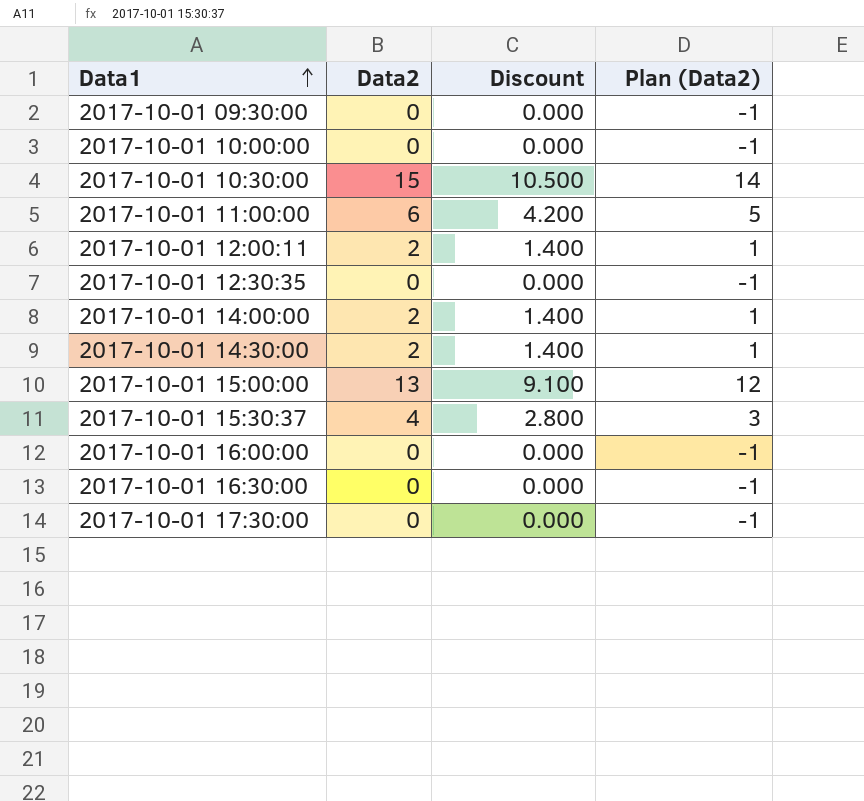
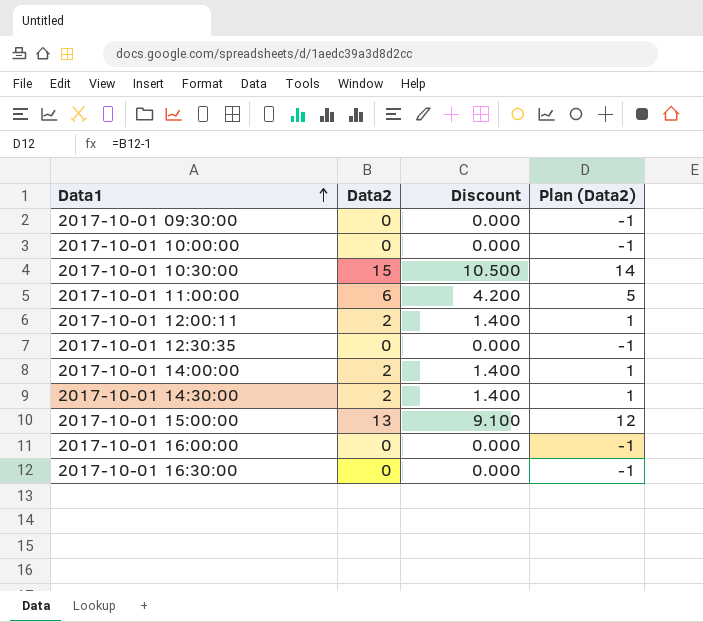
row 2017-10-01 15:30:37: 4 | 2.800 | 3 -> none
row 2017-10-01 17:30:00: 0 | 0.000 | -1 -> none

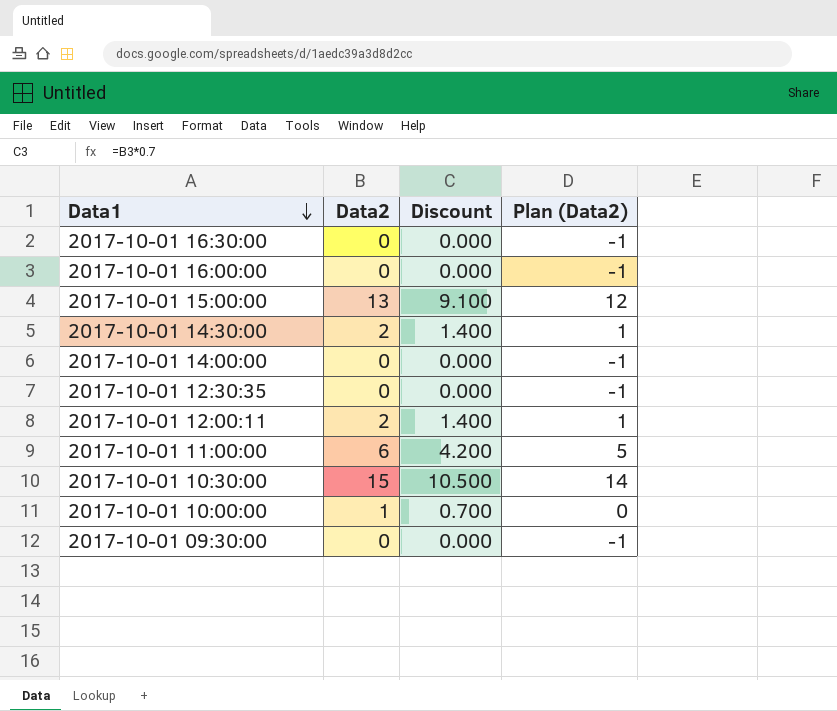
row order: Data1 ascending -> Data1 descending
2017-10-01 14:00:00 | Data2: 2 -> 0
2017-10-01 14:00:00 | Discount: 1.400 -> 0.000
2017-10-01 14:00:00 | Plan (Data2): 1 -> -1
2017-10-01 10:00:00 | Data2: 0 -> 1
2017-10-01 10:00:00 | Discount: 0.000 -> 0.700
2017-10-01 10:00:00 | Plan (Data2): -1 -> 0

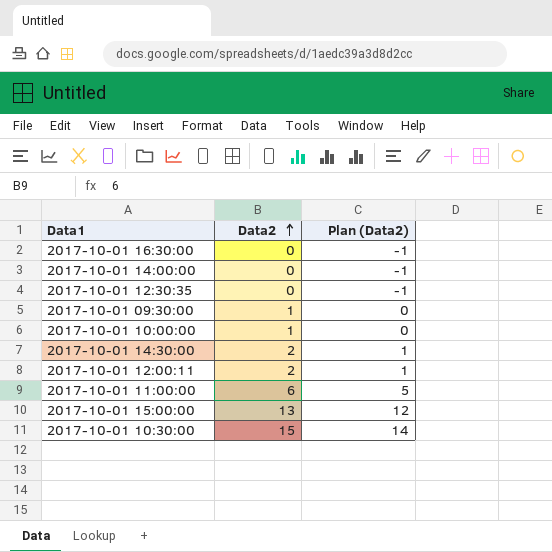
row order: Data1 descending -> Data2 ascending
column Discount | formula: [Data2] * 0.7 -> none
row 2017-10-01 16:00:00: 0 | 0.000 | -1 -> none
2017-10-01 09:30:00 | Data2: 0 -> 1
2017-10-01 09:30:00 | Plan (Data2): -1 -> 0

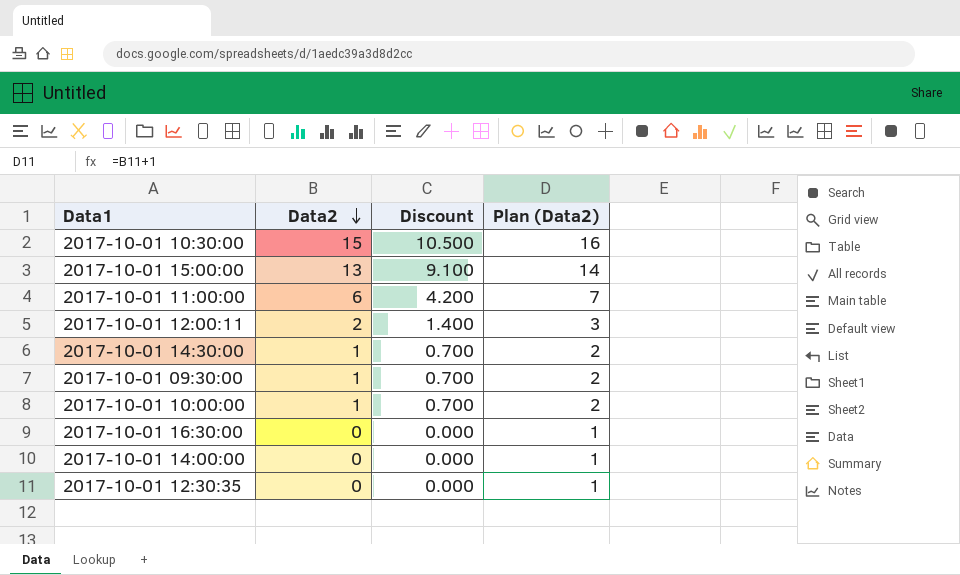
row order: Data2 ascending -> Data2 descending
column Discount | formula: none -> [Data2] * 0.7
column Plan (Data2) | formula: [Data2] - 1 -> [Data2] + 1
2017-10-01 14:30:00 | Data2: 2 -> 1

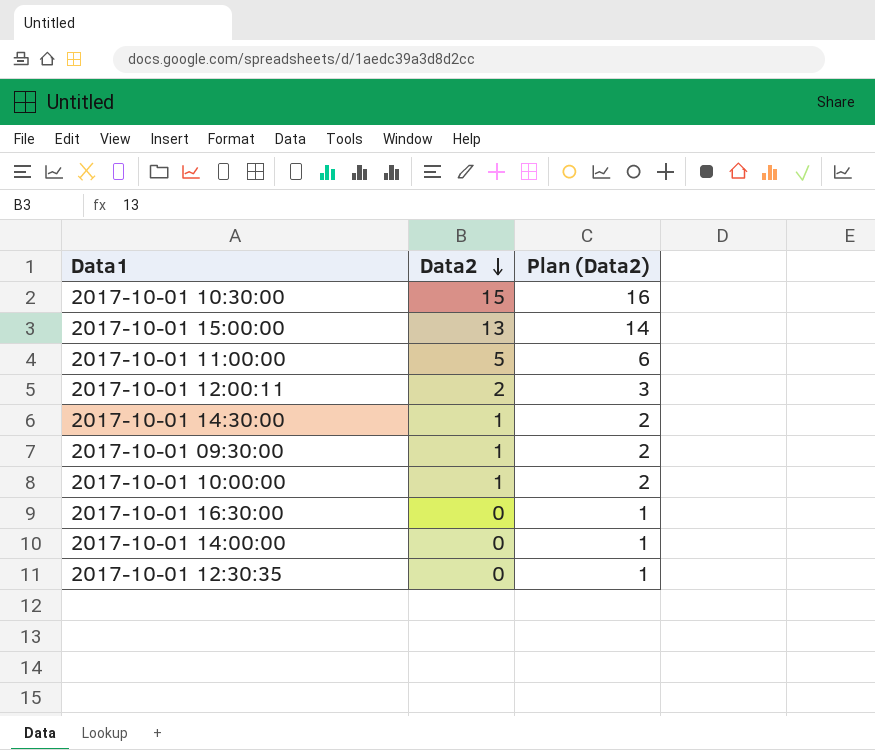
column Discount | formula: [Data2] * 0.7 -> none
2017-10-01 11:00:00 | Data2: 6 -> 5
2017-10-01 11:00:00 | Plan (Data2): 7 -> 6

